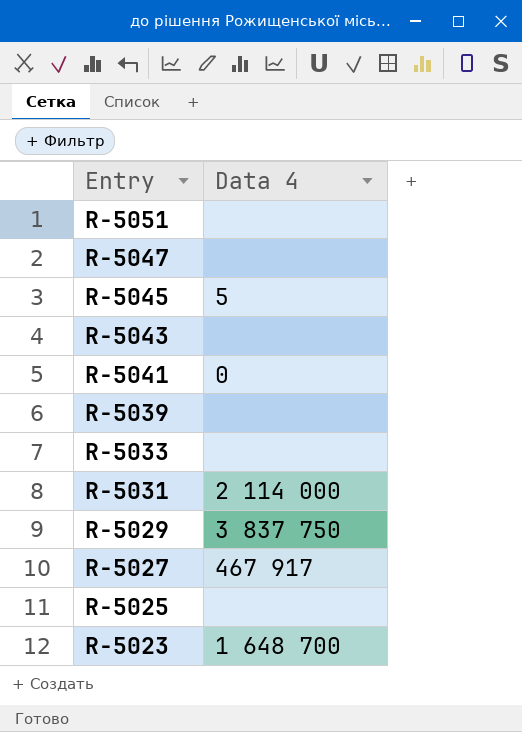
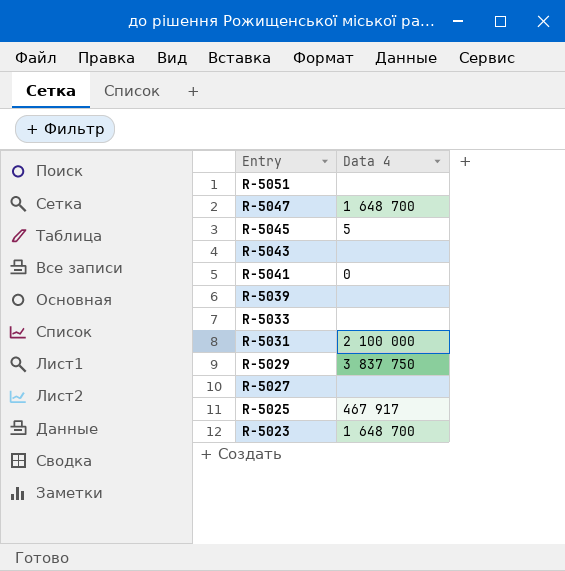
R-5047 | Data 4: none -> 1 648 700
R-5031 | Data 4: 2 114 000 -> 2 100 000
R-5027 | Data 4: 467 917 -> none
R-5025 | Data 4: none -> 467 917

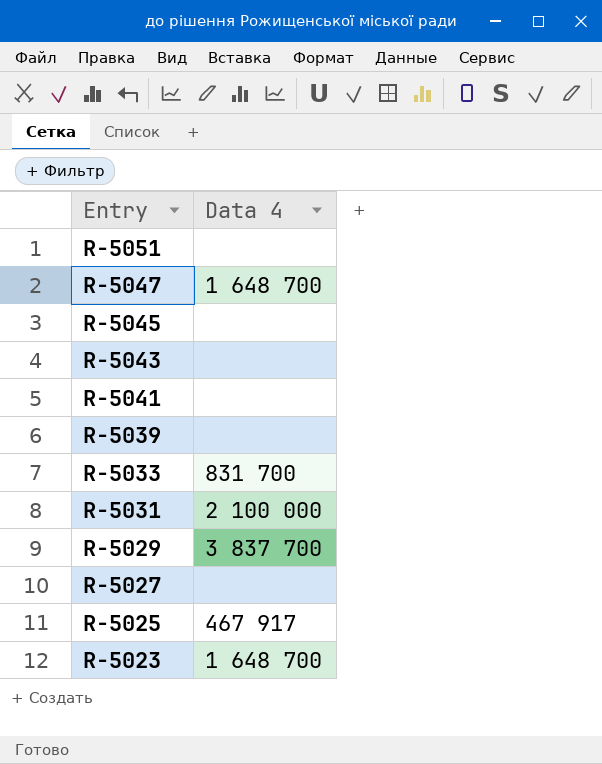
R-5045 | Data 4: 5 -> none
R-5041 | Data 4: 0 -> none
R-5033 | Data 4: none -> 831 700
R-5029 | Data 4: 3 837 750 -> 3 837 700

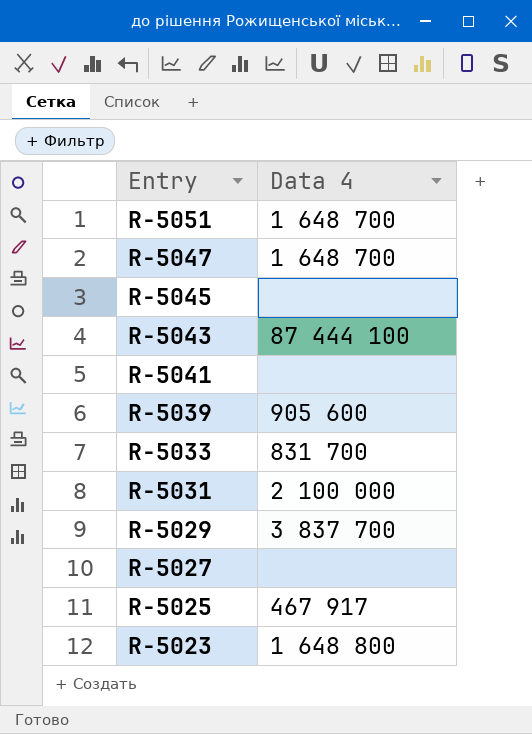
R-5051 | Data 4: none -> 1 648 700
R-5043 | Data 4: none -> 87 444 100
R-5039 | Data 4: none -> 905 600
R-5023 | Data 4: 1 648 700 -> 1 648 800

